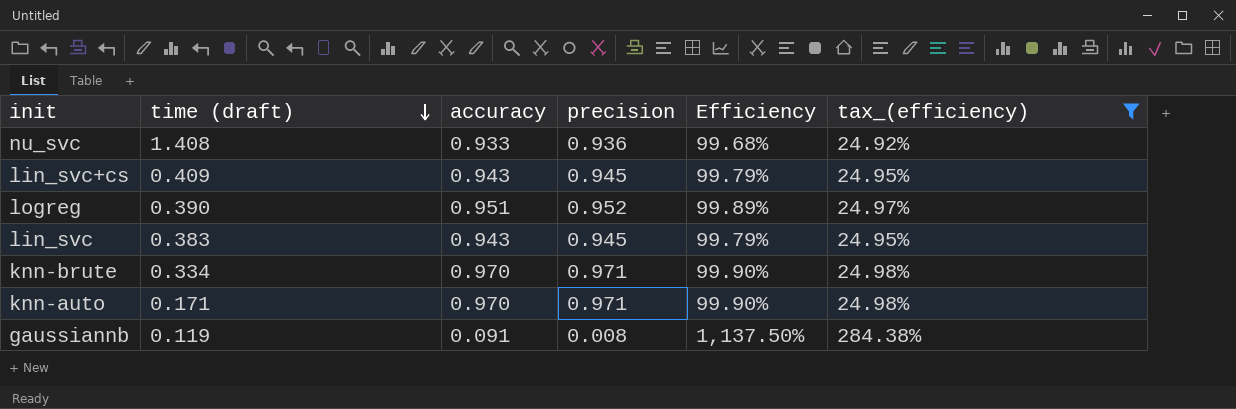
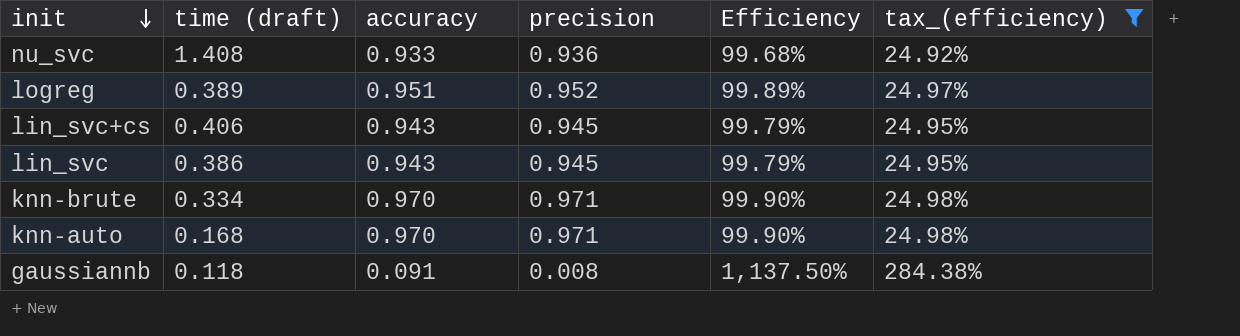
row order: time (draft) descending -> init descending
logreg | time (draft): 0.390 -> 0.389
lin_svc+cs | time (draft): 0.409 -> 0.406
lin_svc | time (draft): 0.383 -> 0.386
knn-auto | time (draft): 0.171 -> 0.168
gaussiannb | time (draft): 0.119 -> 0.118

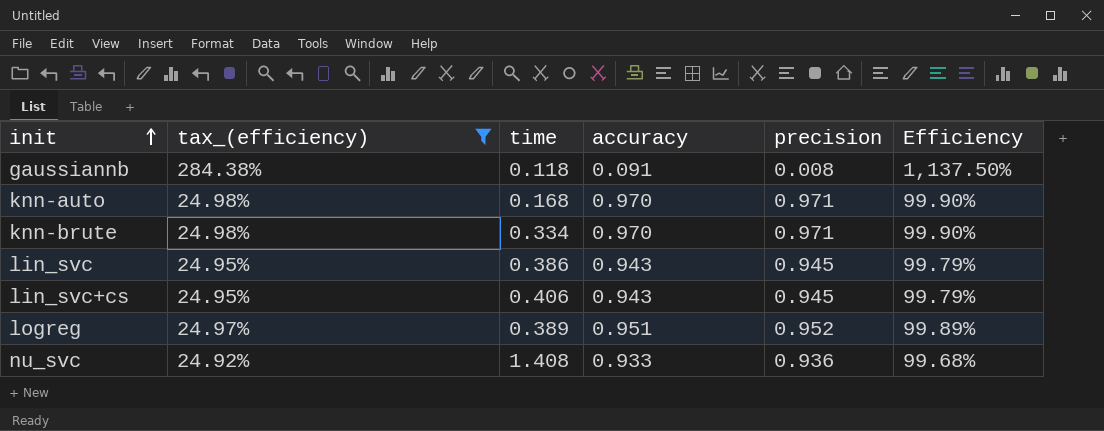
row order: init descending -> init ascending
column tax_(efficiency) | position: 6 -> 2
column name: time (draft) -> time

